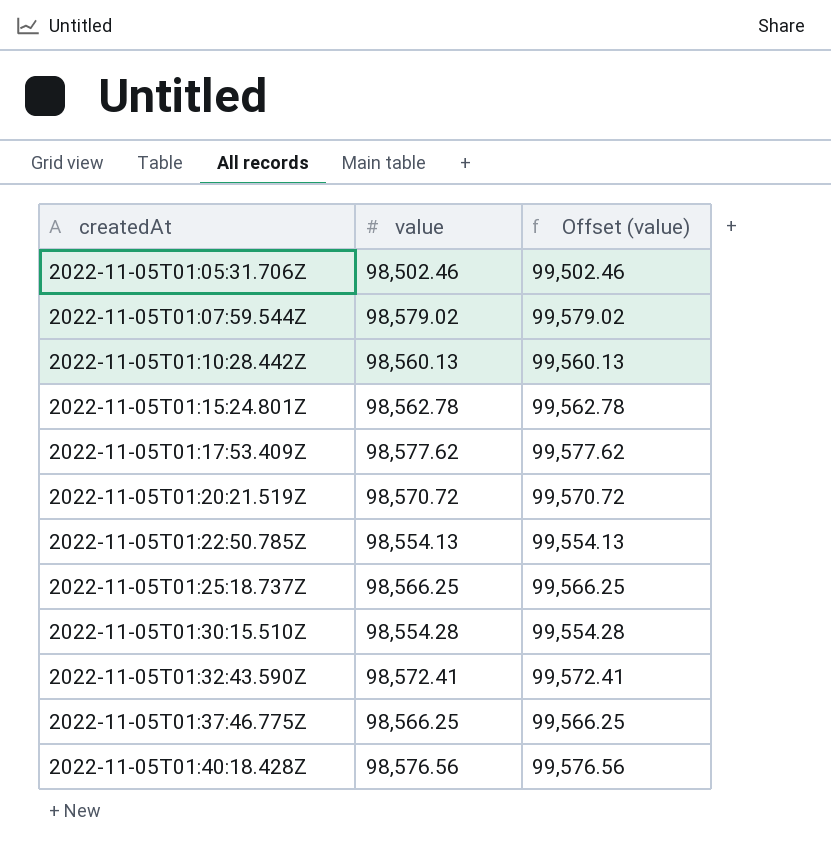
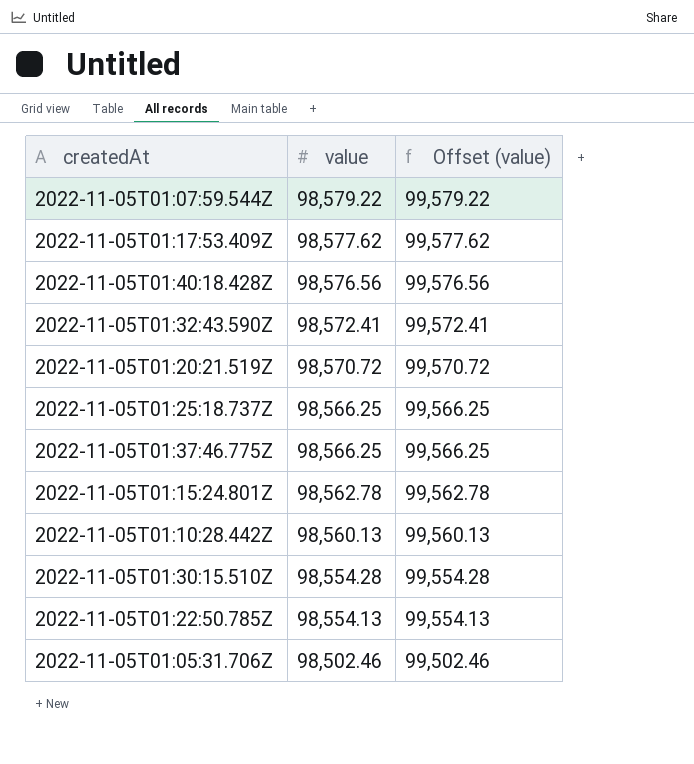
row order: createdAt ascending -> value descending
2022-11-05T01:07:59.544Z | value: 98,579.02 -> 98,579.22
2022-11-05T01:07:59.544Z | Offset (value): 99,579.02 -> 99,579.22

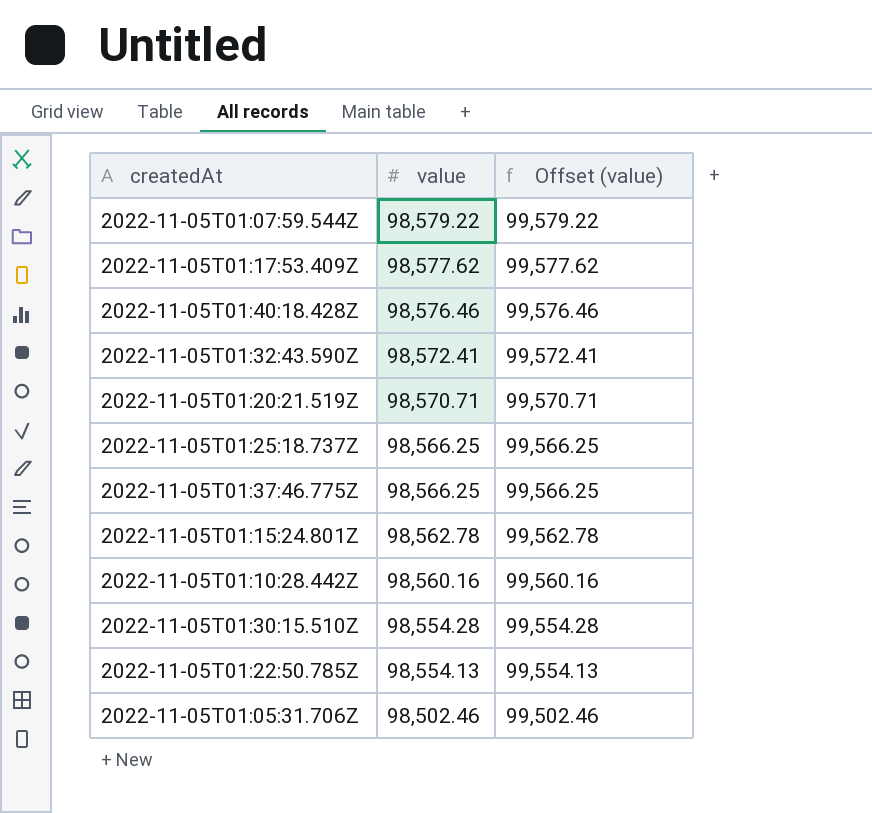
2022-11-05T01:40:18.428Z | value: 98,576.56 -> 98,576.46
2022-11-05T01:40:18.428Z | Offset (value): 99,576.56 -> 99,576.46
2022-11-05T01:20:21.519Z | value: 98,570.72 -> 98,570.71
2022-11-05T01:20:21.519Z | Offset (value): 99,570.72 -> 99,570.71
2022-11-05T01:10:28.442Z | value: 98,560.13 -> 98,560.16
2022-11-05T01:10:28.442Z | Offset (value): 99,560.13 -> 99,560.16

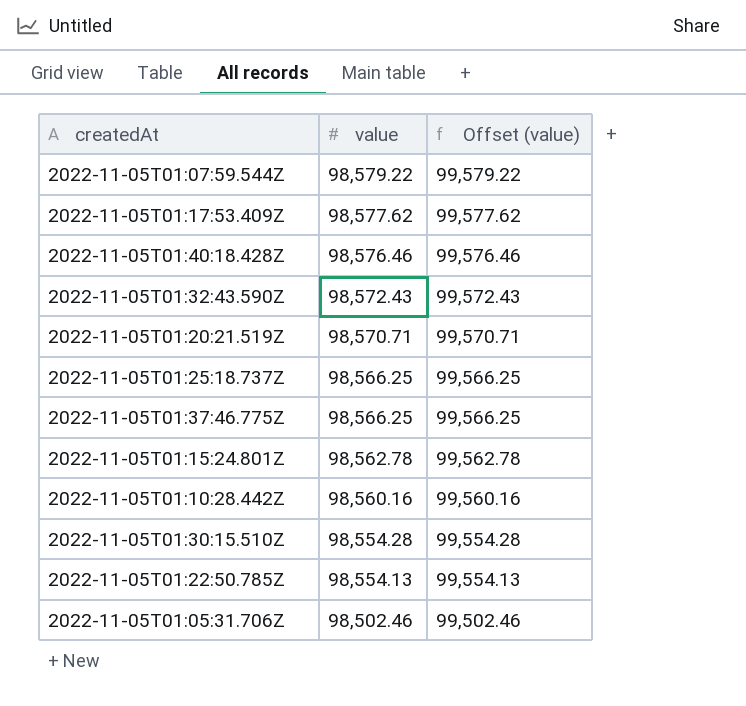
2022-11-05T01:32:43.590Z | value: 98,572.41 -> 98,572.43
2022-11-05T01:32:43.590Z | Offset (value): 99,572.41 -> 99,572.43

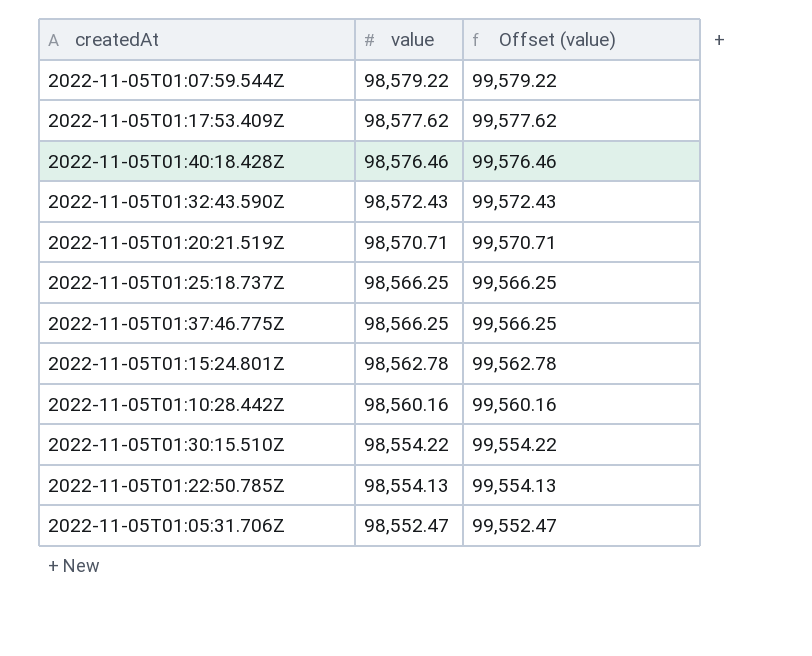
2022-11-05T01:30:15.510Z | value: 98,554.28 -> 98,554.22
2022-11-05T01:30:15.510Z | Offset (value): 99,554.28 -> 99,554.22
2022-11-05T01:05:31.706Z | value: 98,502.46 -> 98,552.47
2022-11-05T01:05:31.706Z | Offset (value): 99,502.46 -> 99,552.47

